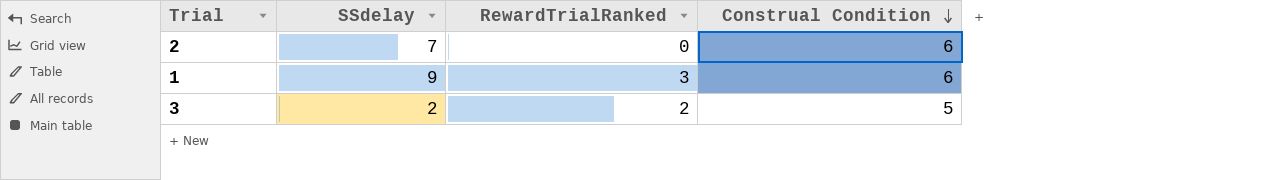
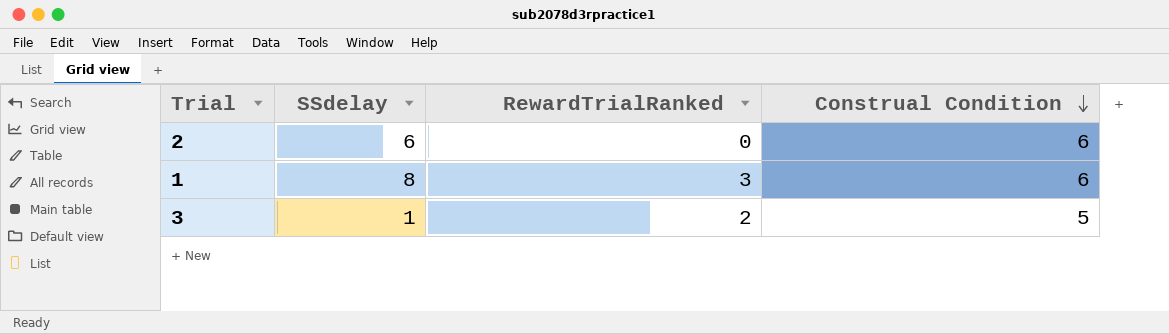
2 | SSdelay: 7 -> 6
1 | SSdelay: 9 -> 8
3 | SSdelay: 2 -> 1

